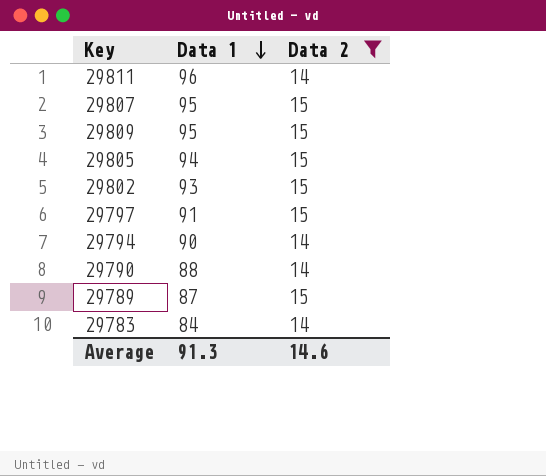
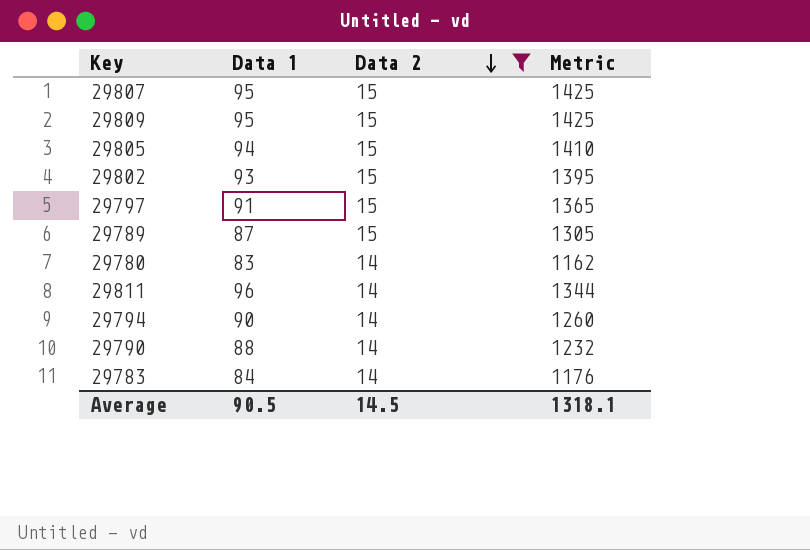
row order: Data 1 descending -> Data 2 descending
column Metric | formula: none -> [Data 1] * [Data 2]
row 29780: none -> 83 | 14 | 1162
Average | Data 1: 91.3 -> 90.5
Average | Data 2: 14.6 -> 14.5

